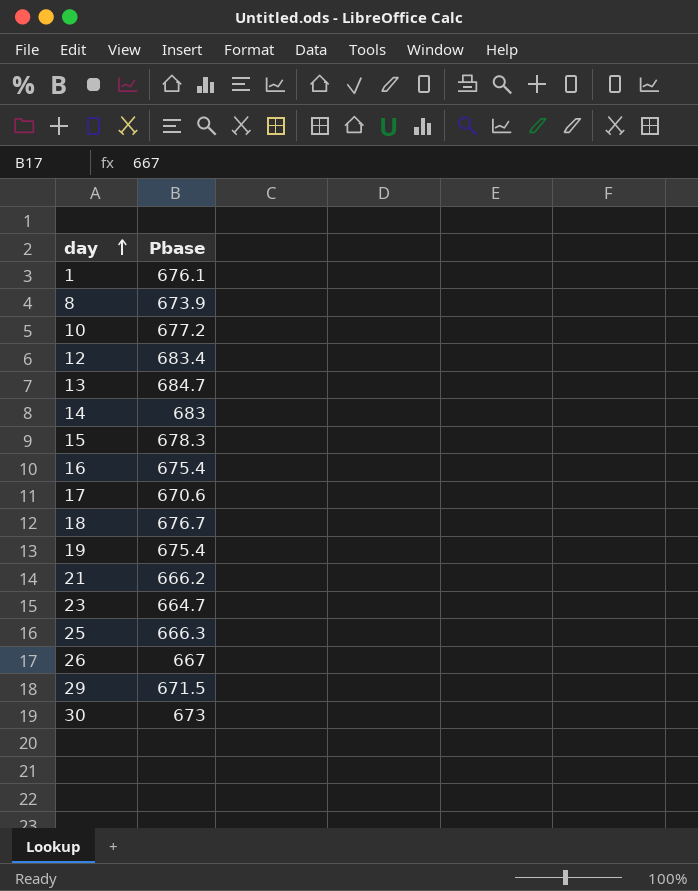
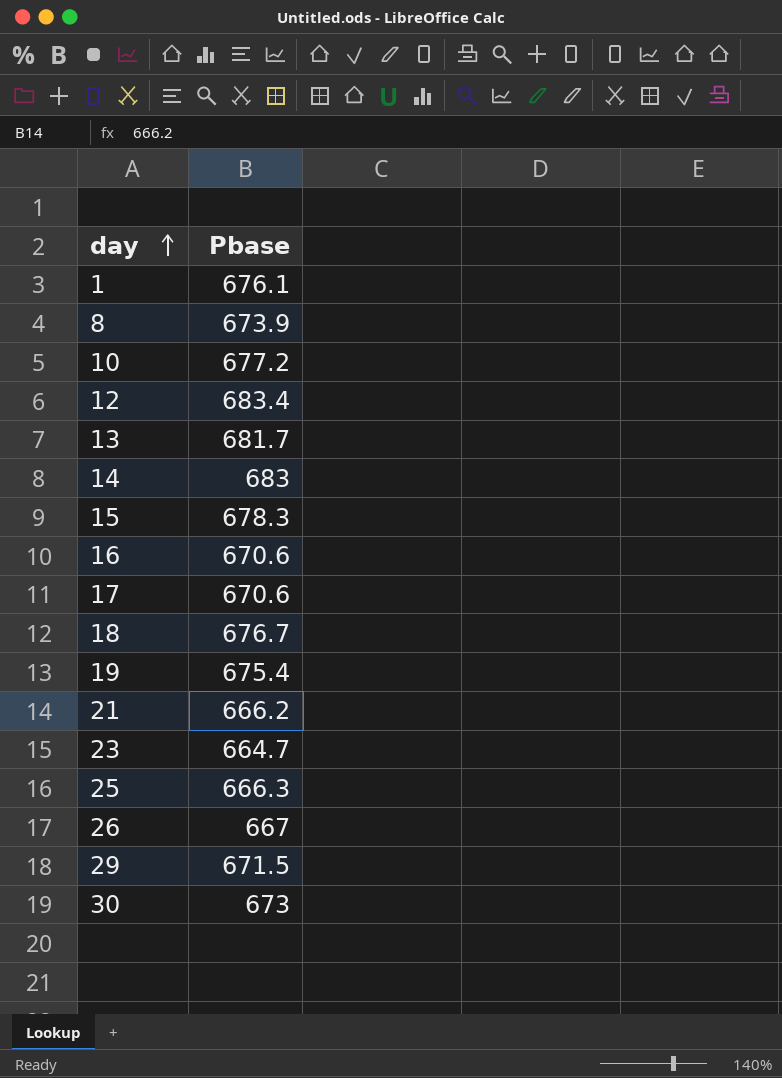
13 | Pbase: 684.7 -> 681.7
16 | Pbase: 675.4 -> 670.6

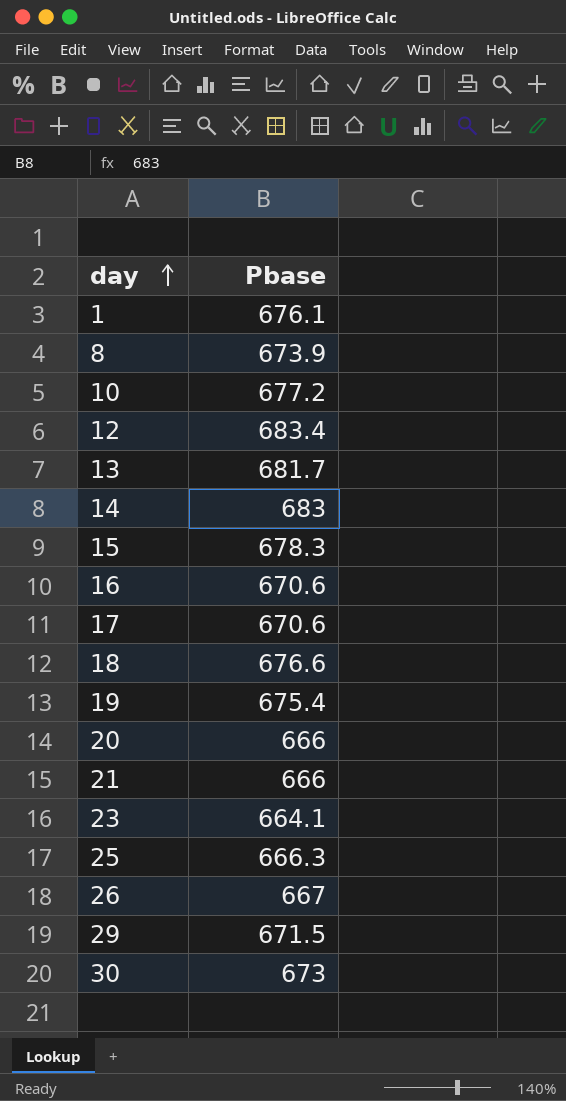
18 | Pbase: 676.7 -> 676.6
row 20: none -> 666
21 | Pbase: 666.2 -> 666
23 | Pbase: 664.7 -> 664.1

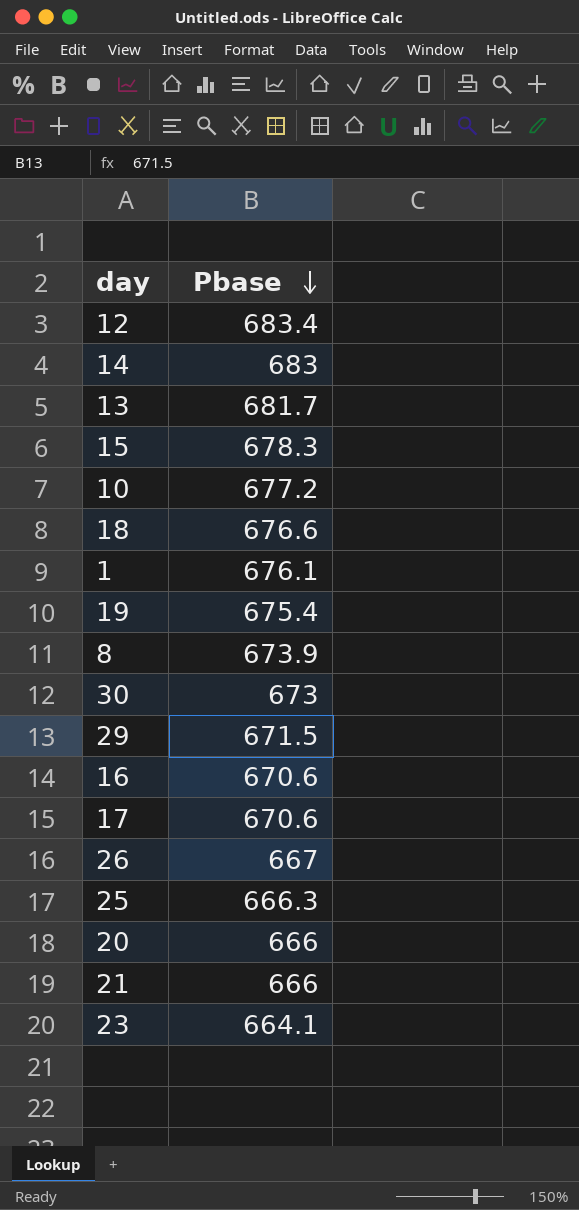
row order: day ascending -> Pbase descending

